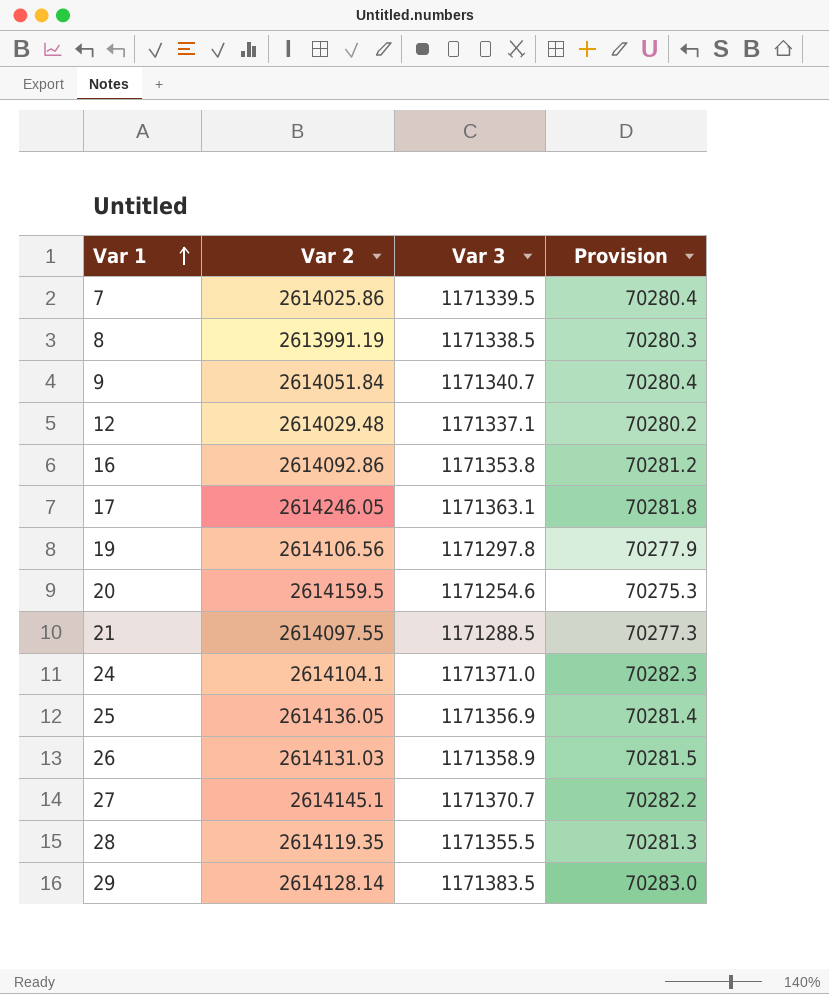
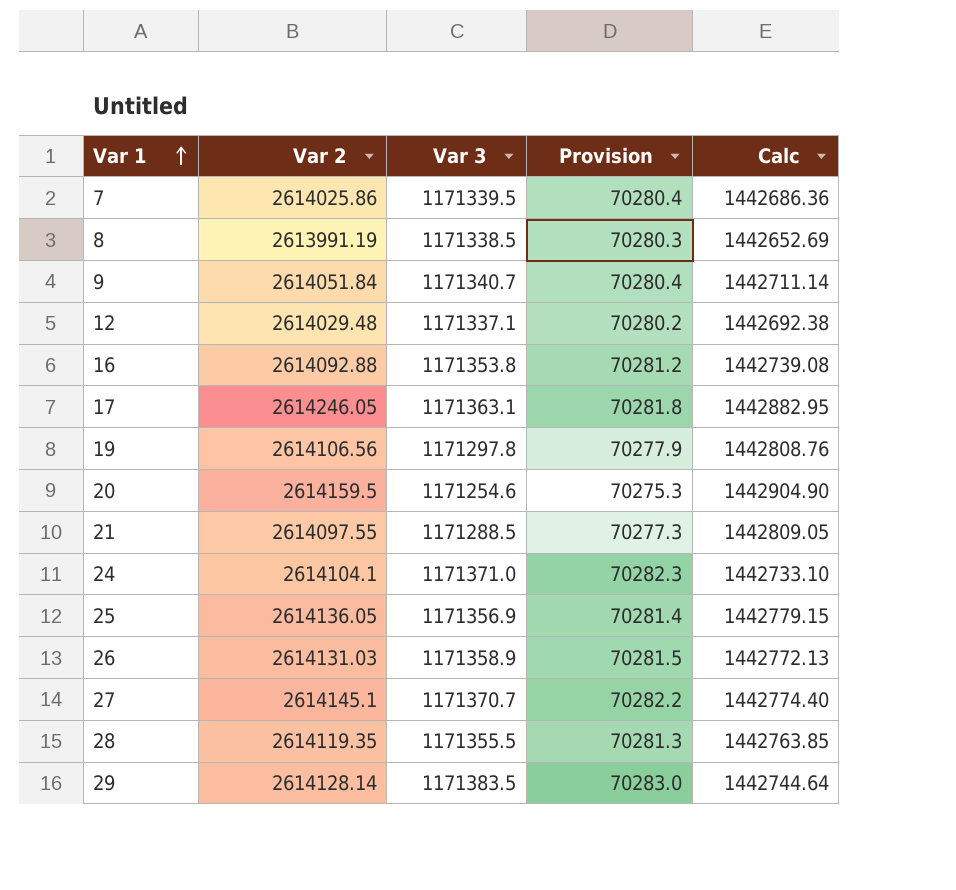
column Calc | formula: none -> [Var 2] - [Var 3]
16 | Var 2: 2614092.86 -> 2614092.88

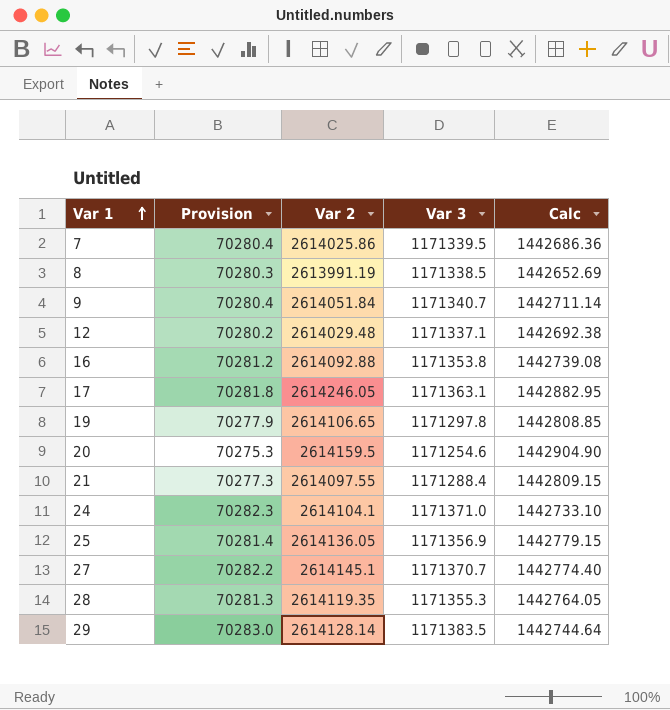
column Provision | position: 4 -> 2
row 26: 2614131.03 | 1171358.9 | 70281.5 | 1442772.13 -> none
19 | Var 2: 2614106.56 -> 2614106.65
19 | Calc: 1442808.76 -> 1442808.85
21 | Var 3: 1171288.5 -> 1171288.4
21 | Calc: 1442809.05 -> 1442809.15
28 | Var 3: 1171355.5 -> 1171355.3
28 | Calc: 1442763.85 -> 1442764.05

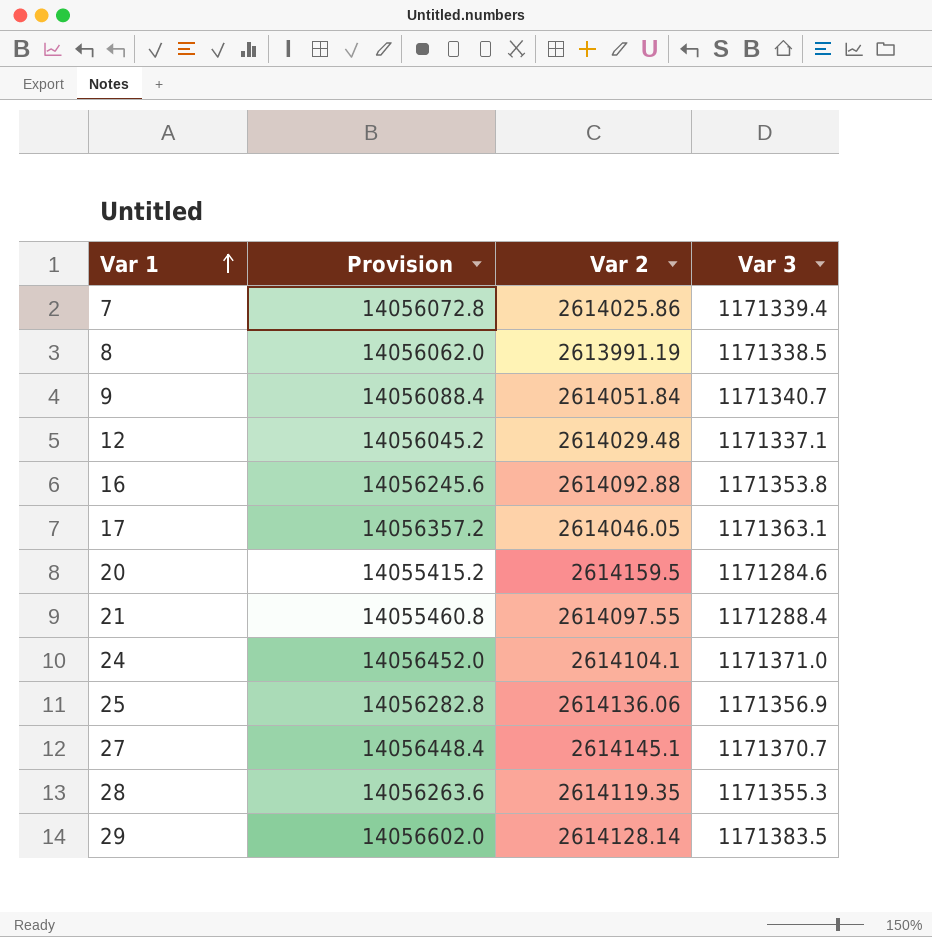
column Calc | formula: [Var 2] - [Var 3] -> none
column Provision | formula: [Var 3] * 0.06 -> [Var 3] * 12
row 19: 70277.9 | 2614106.65 | 1171297.8 | 1442808.85 -> none
7 | Var 3: 1171339.5 -> 1171339.4
17 | Var 2: 2614246.05 -> 2614046.05
20 | Var 3: 1171254.6 -> 1171284.6
25 | Var 2: 2614136.05 -> 2614136.06

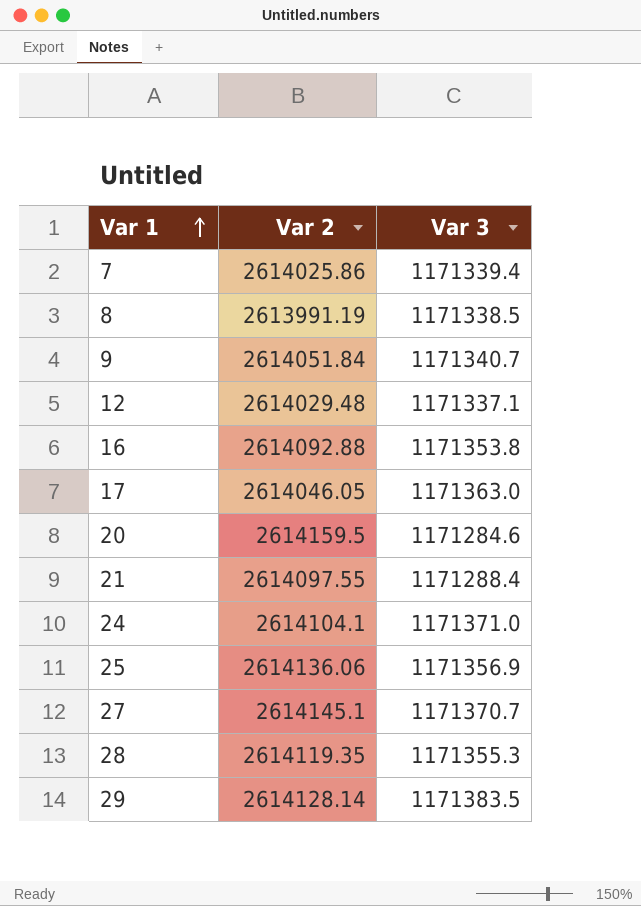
column Provision | formula: [Var 3] * 12 -> none
17 | Var 3: 1171363.1 -> 1171363.0

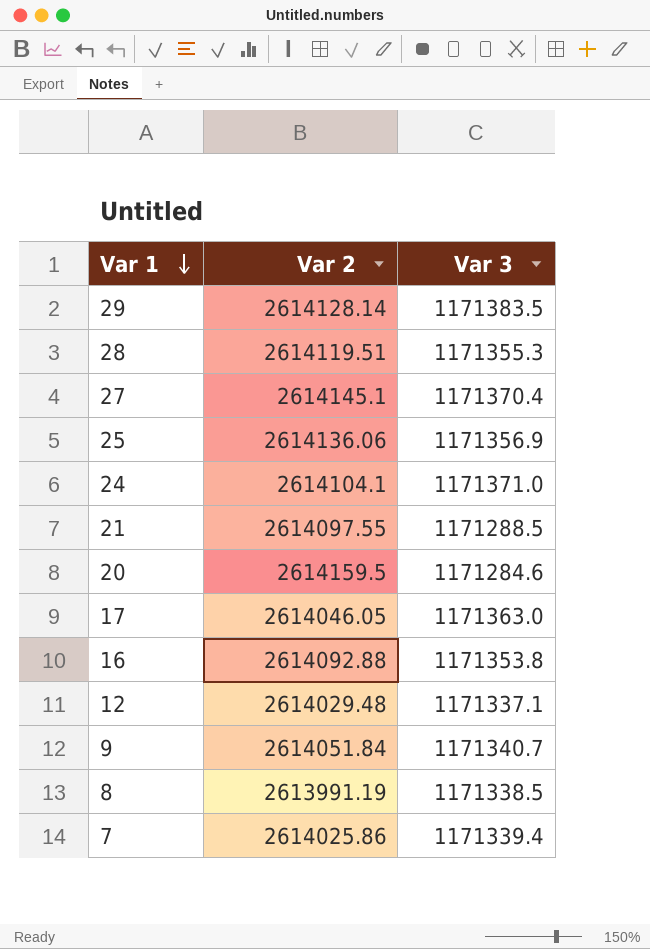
row order: Var 1 ascending -> Var 1 descending
28 | Var 2: 2614119.35 -> 2614119.51
27 | Var 3: 1171370.7 -> 1171370.4
21 | Var 3: 1171288.4 -> 1171288.5

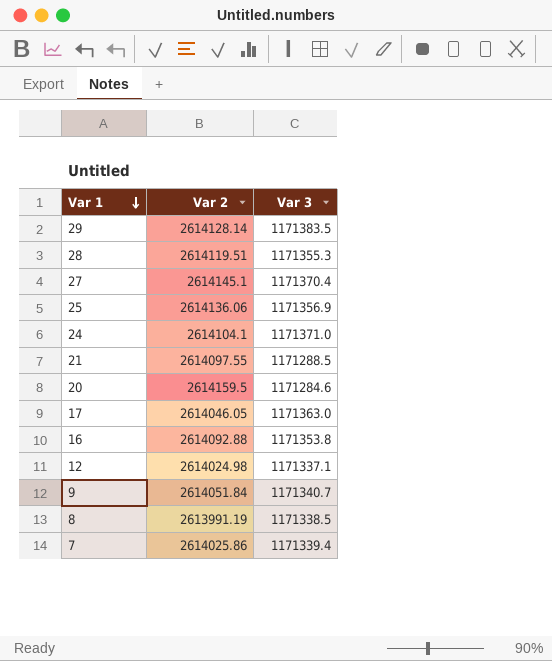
12 | Var 2: 2614029.48 -> 2614024.98

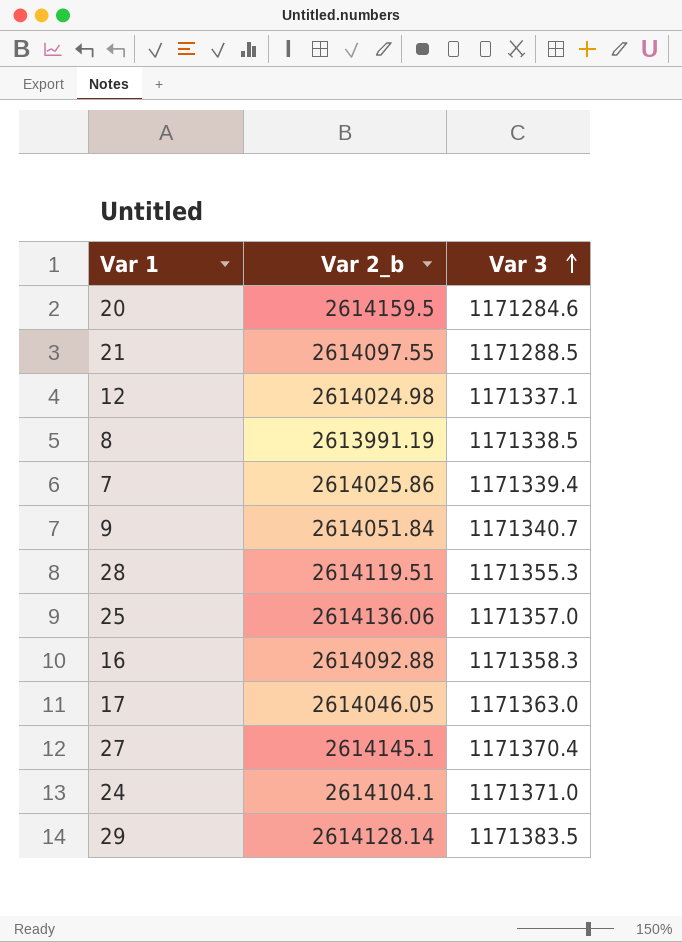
row order: Var 1 descending -> Var 3 ascending
column name: Var 2 -> Var 2_b
25 | Var 3: 1171356.9 -> 1171357.0
16 | Var 3: 1171353.8 -> 1171358.3

